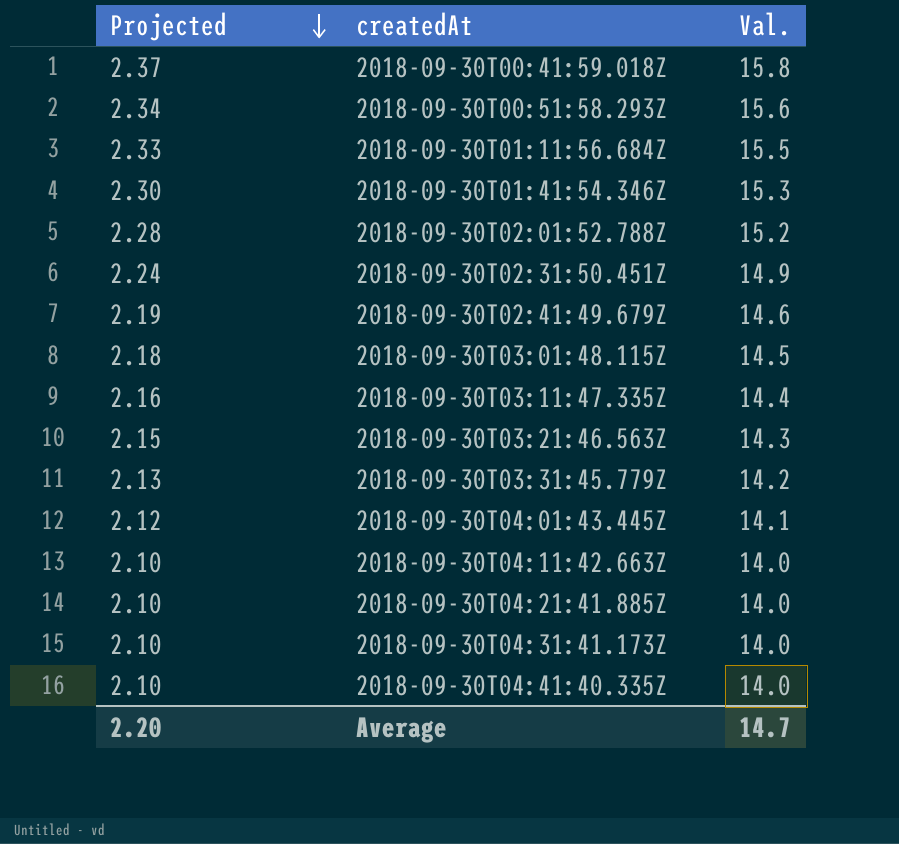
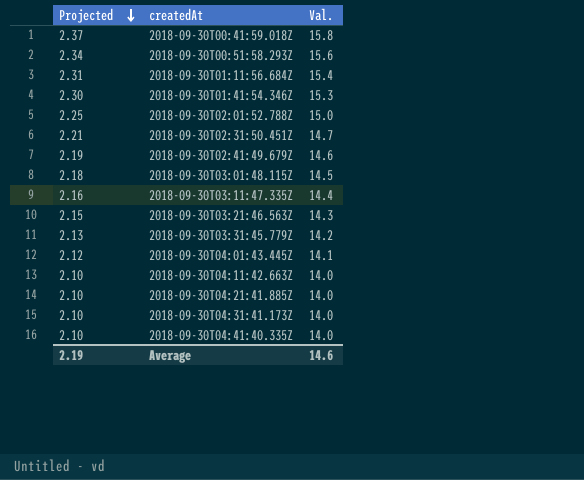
2018-09-30T01:11:56.684Z | Projected: 2.33 -> 2.31
2018-09-30T01:11:56.684Z | Val.: 15.5 -> 15.4
2018-09-30T02:01:52.788Z | Projected: 2.28 -> 2.25
2018-09-30T02:01:52.788Z | Val.: 15.2 -> 15.0
2018-09-30T02:31:50.451Z | Projected: 2.24 -> 2.21
2018-09-30T02:31:50.451Z | Val.: 14.9 -> 14.7
Average | Projected: 2.20 -> 2.19
Average | Val.: 14.7 -> 14.6

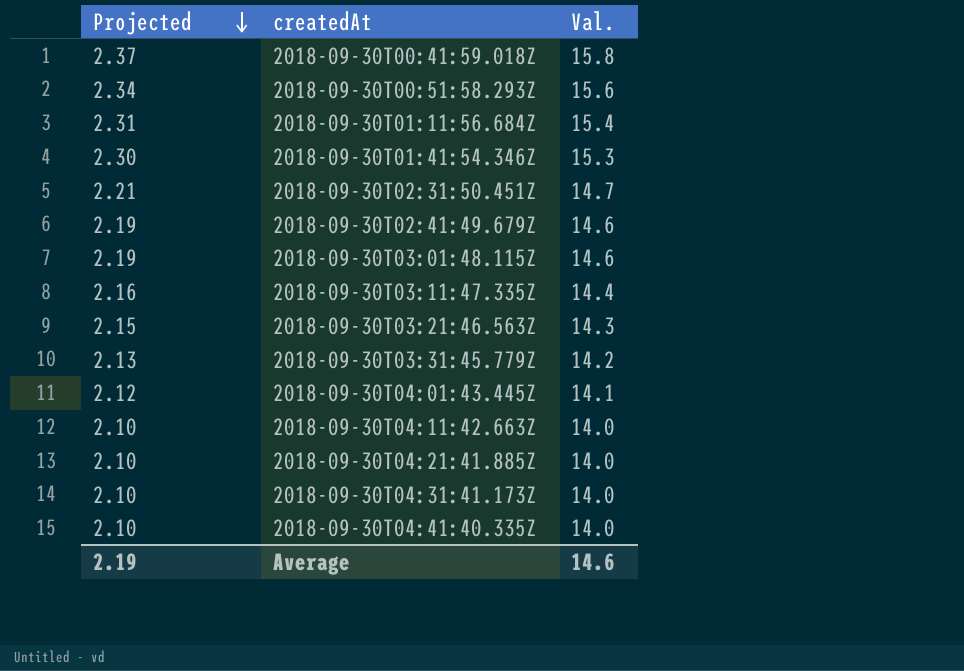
row 2018-09-30T02:01:52.788Z: 2.25 | 15.0 -> none
2018-09-30T03:01:48.115Z | Projected: 2.18 -> 2.19
2018-09-30T03:01:48.115Z | Val.: 14.5 -> 14.6

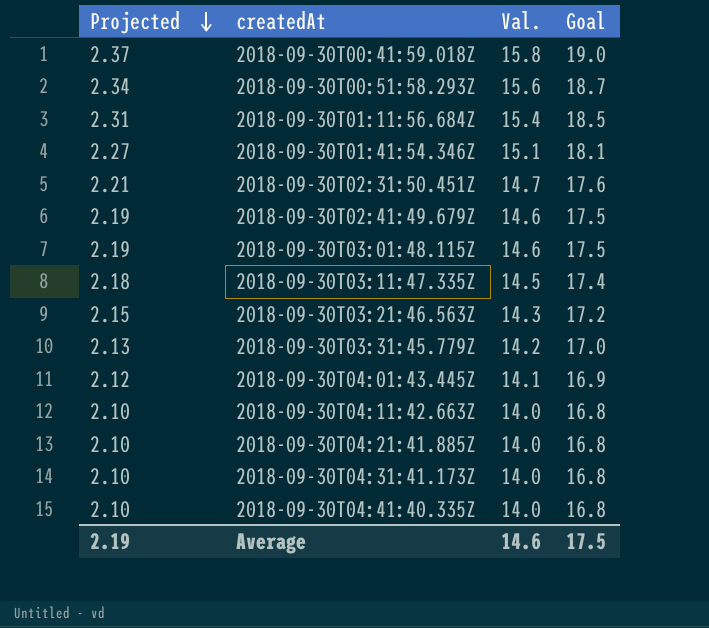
column Goal | formula: none -> [Val.] * 1.2
2018-09-30T01:41:54.346Z | Projected: 2.30 -> 2.27
2018-09-30T01:41:54.346Z | Val.: 15.3 -> 15.1
2018-09-30T03:11:47.335Z | Projected: 2.16 -> 2.18
2018-09-30T03:11:47.335Z | Val.: 14.4 -> 14.5

